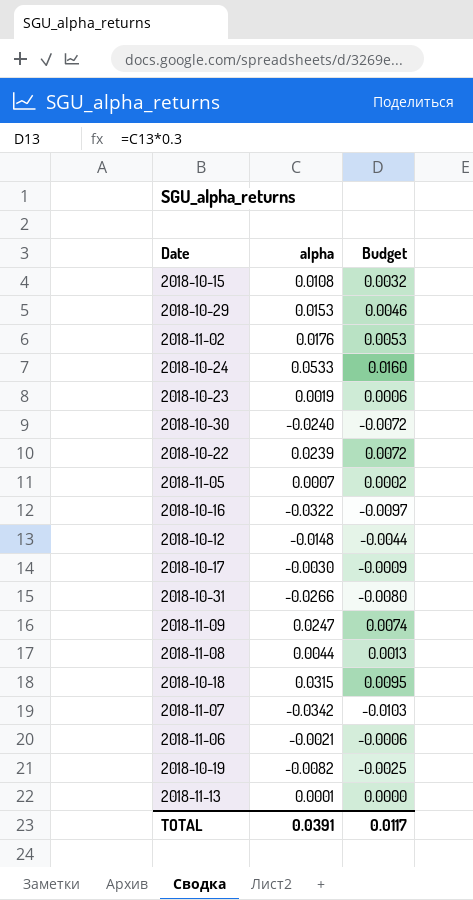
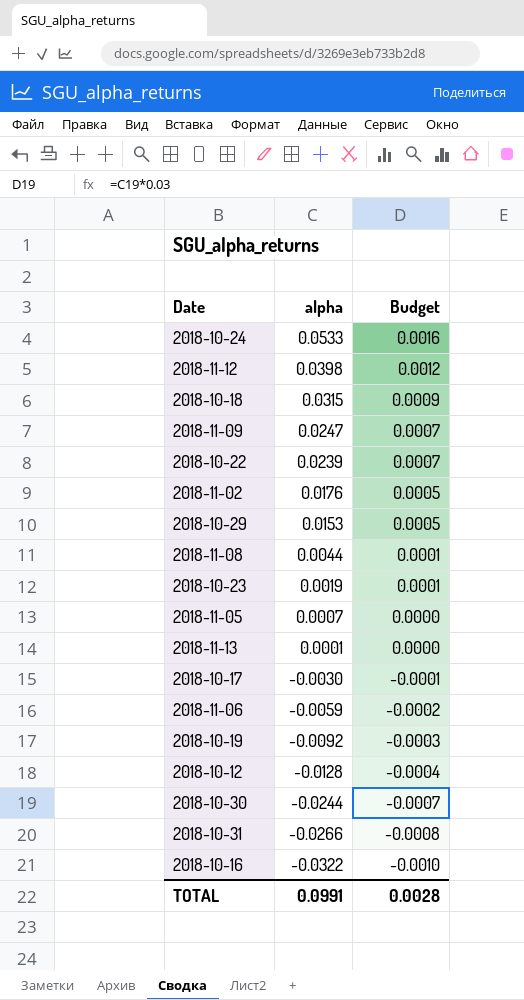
row order: none -> alpha descending
column Budget | formula: [alpha] * 0.3 -> [alpha] * 0.03
row 2018-10-15: 0.0108 | 0.0032 -> none
row 2018-11-07: -0.0342 | -0.0103 -> none
row 2018-11-12: none -> 0.0398 | 0.0012
2018-11-06 | alpha: -0.0021 -> -0.0059
2018-10-19 | alpha: -0.0082 -> -0.0092
2018-10-12 | alpha: -0.0148 -> -0.0128
2018-10-30 | alpha: -0.0240 -> -0.0244
TOTAL | alpha: 0.0391 -> 0.0991
TOTAL | Budget: 0.0117 -> 0.0028

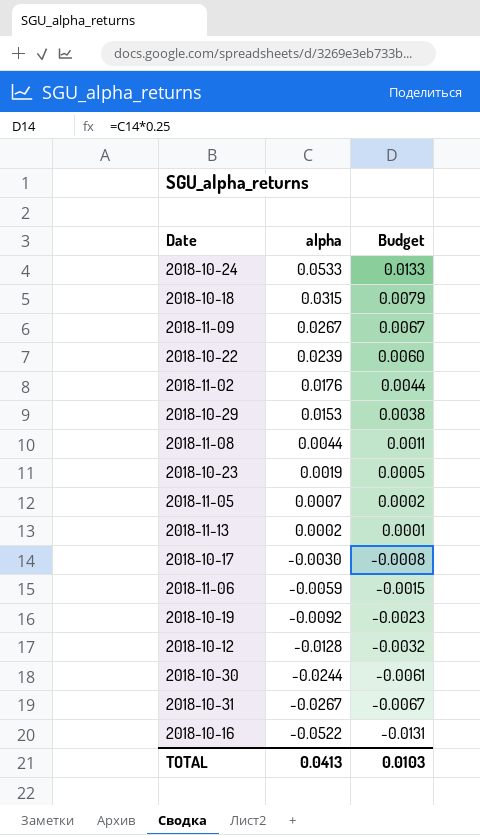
column Budget | formula: [alpha] * 0.03 -> [alpha] * 0.25
row 2018-11-12: 0.0398 | 0.0012 -> none
2018-11-09 | alpha: 0.0247 -> 0.0267
2018-11-13 | alpha: 0.0001 -> 0.0002
2018-10-31 | alpha: -0.0266 -> -0.0267
2018-10-16 | alpha: -0.0322 -> -0.0522
TOTAL | alpha: 0.0991 -> 0.0413
TOTAL | Budget: 0.0028 -> 0.0103

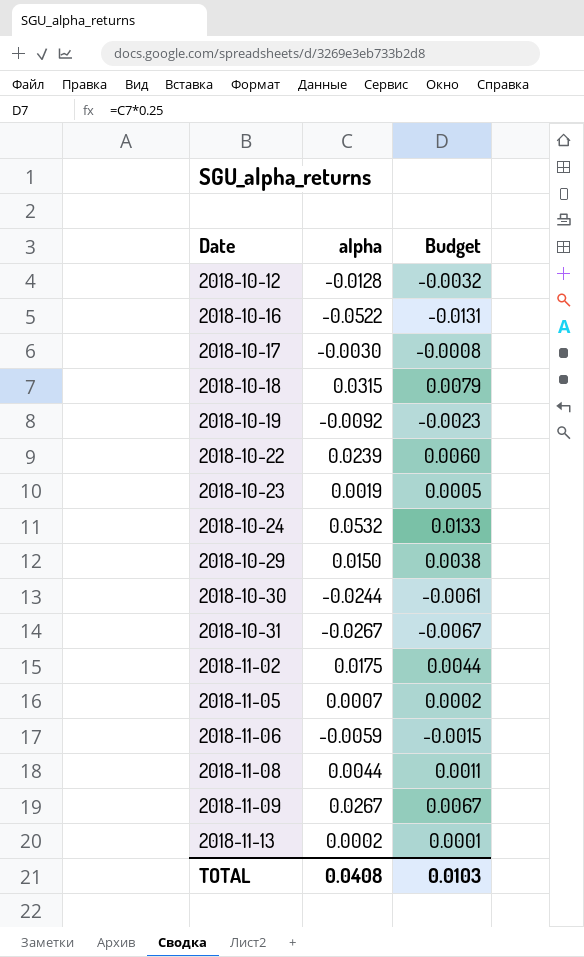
row order: alpha descending -> Date ascending
2018-10-24 | alpha: 0.0533 -> 0.0532
2018-10-29 | alpha: 0.0153 -> 0.0150
2018-11-02 | alpha: 0.0176 -> 0.0175
TOTAL | alpha: 0.0413 -> 0.0408

